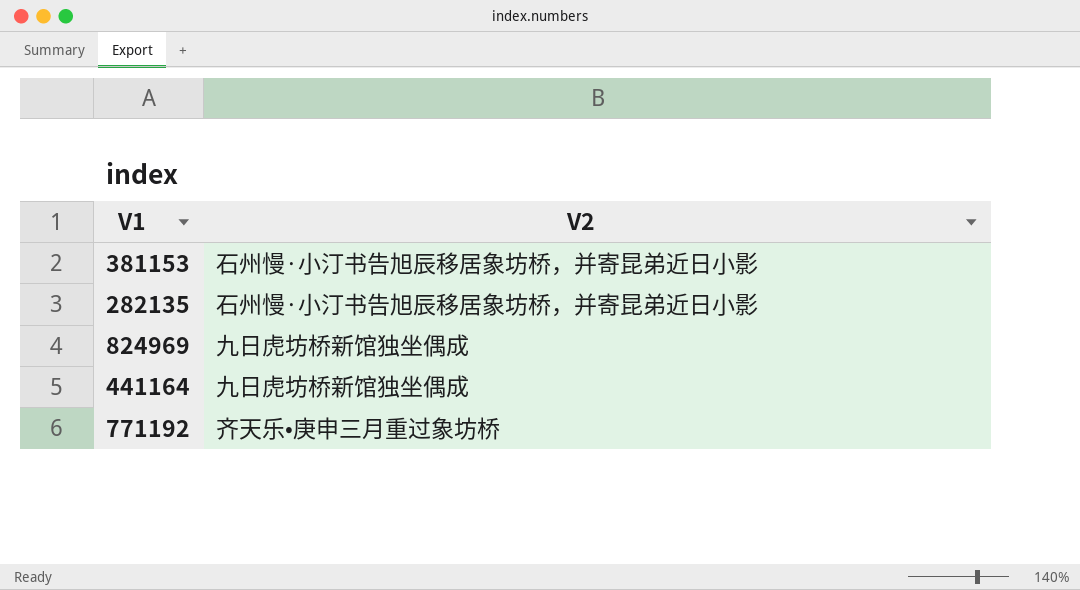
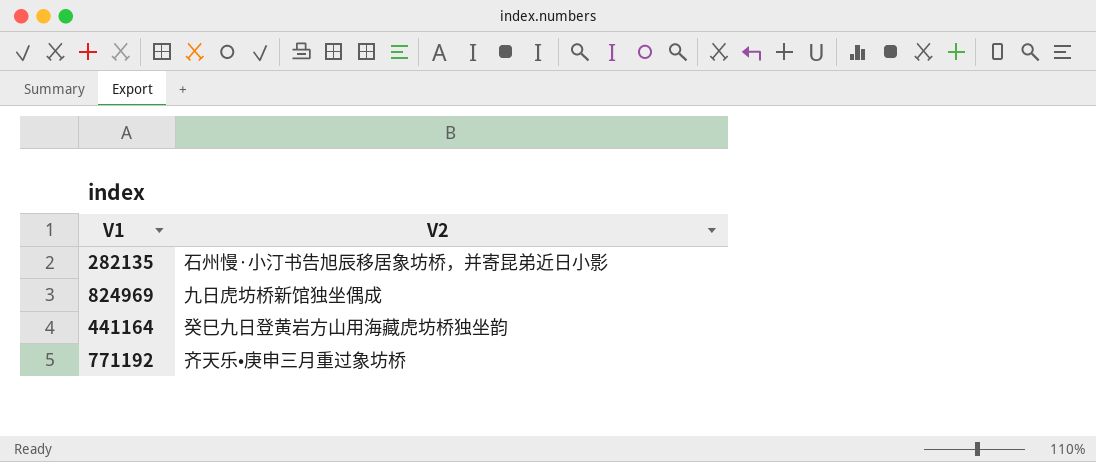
row 381153: 石州慢·小汀书告旭辰移居象坊桥，并寄昆弟近日小影 -> none
441164 | V2: 九日虎坊桥新馆独坐偶成 -> 癸巳九日登黄岩方山用海藏虎坊桥独坐韵

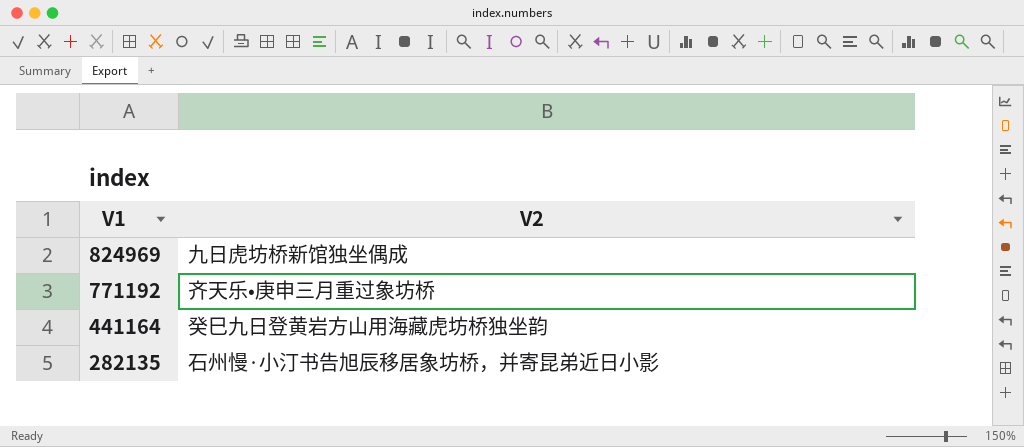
row order: none -> V1 descending

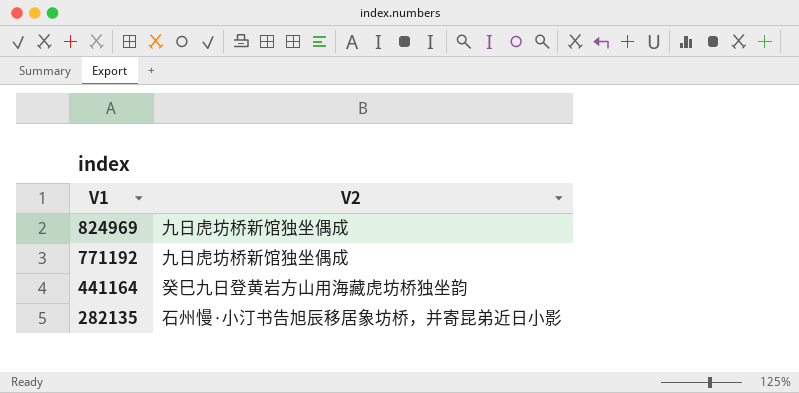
771192 | V2: 齐天乐•庚申三月重过象坊桥 -> 九日虎坊桥新馆独坐偶成

